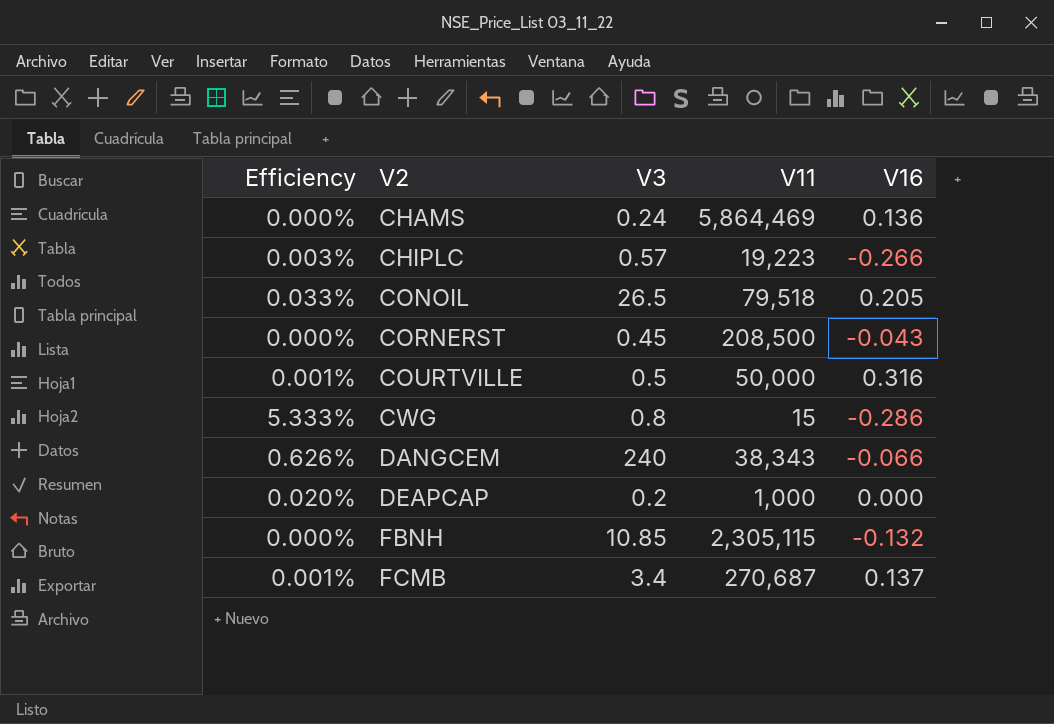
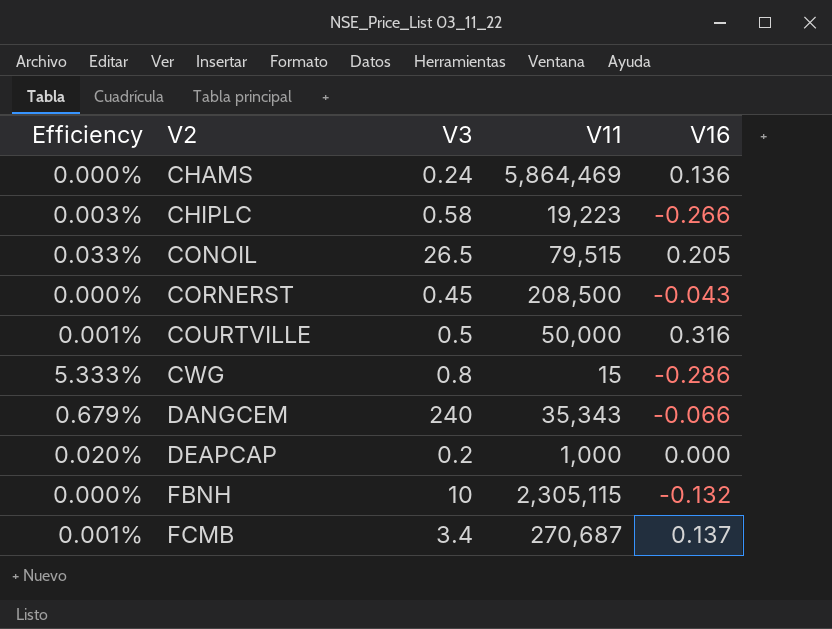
CHIPLC | V3: 0.57 -> 0.58
CONOIL | V11: 79,518 -> 79,515
DANGCEM | Efficiency: 0.626% -> 0.679%
DANGCEM | V11: 38,343 -> 35,343
FBNH | V3: 10.85 -> 10

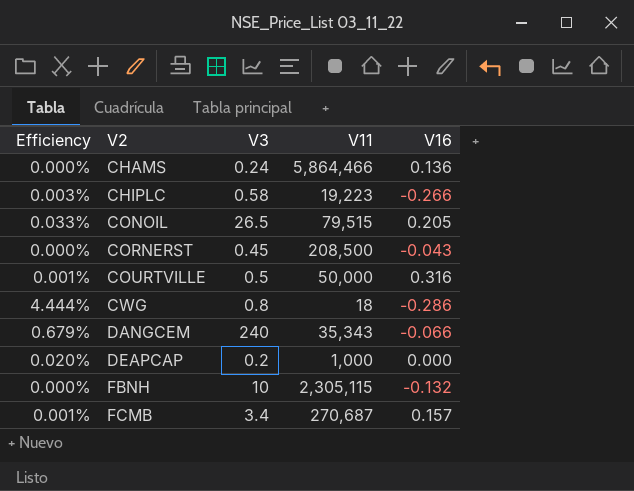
CHAMS | V11: 5,864,469 -> 5,864,466
CWG | Efficiency: 5.333% -> 4.444%
CWG | V11: 15 -> 18
FCMB | V16: 0.137 -> 0.157

